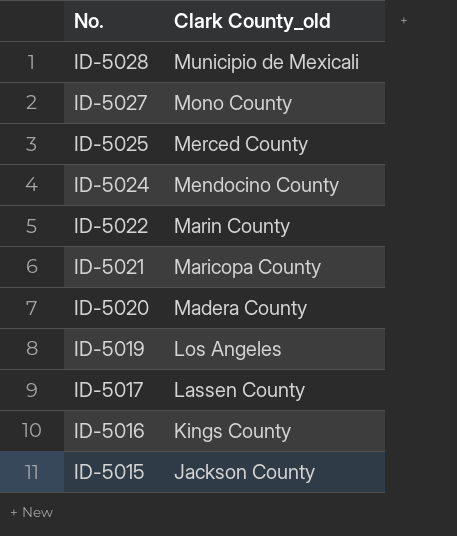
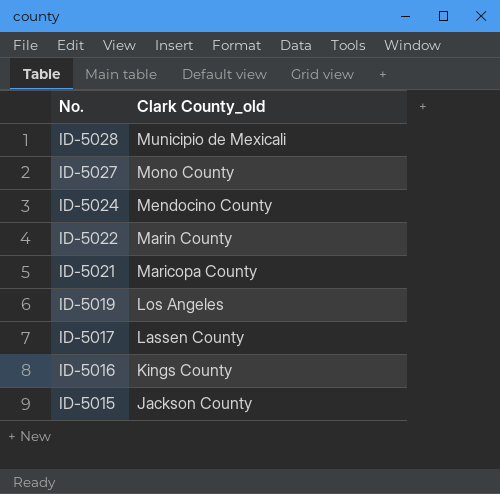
row ID-5025: Merced County -> none
row ID-5020: Madera County -> none

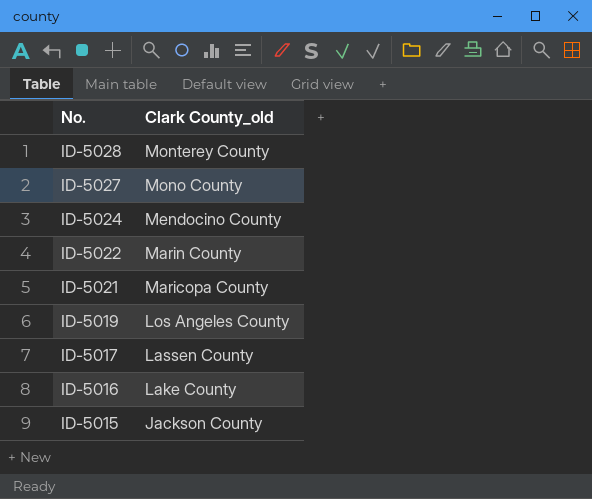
ID-5028 | Clark County_old: Municipio de Mexicali -> Monterey County
ID-5019 | Clark County_old: Los Angeles -> Los Angeles County
ID-5016 | Clark County_old: Kings County -> Lake County

